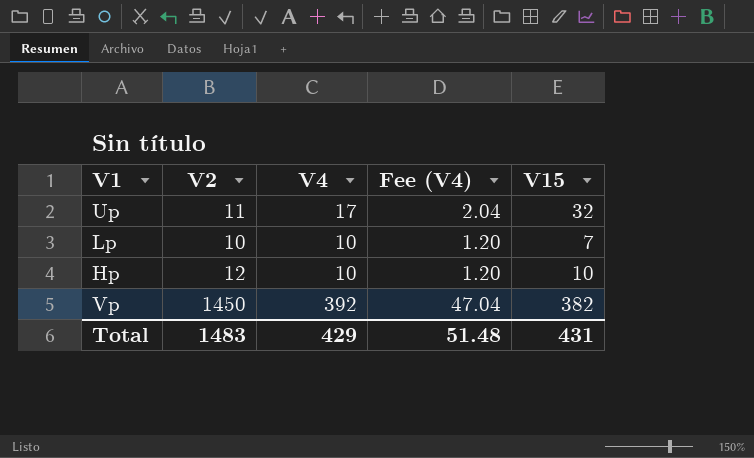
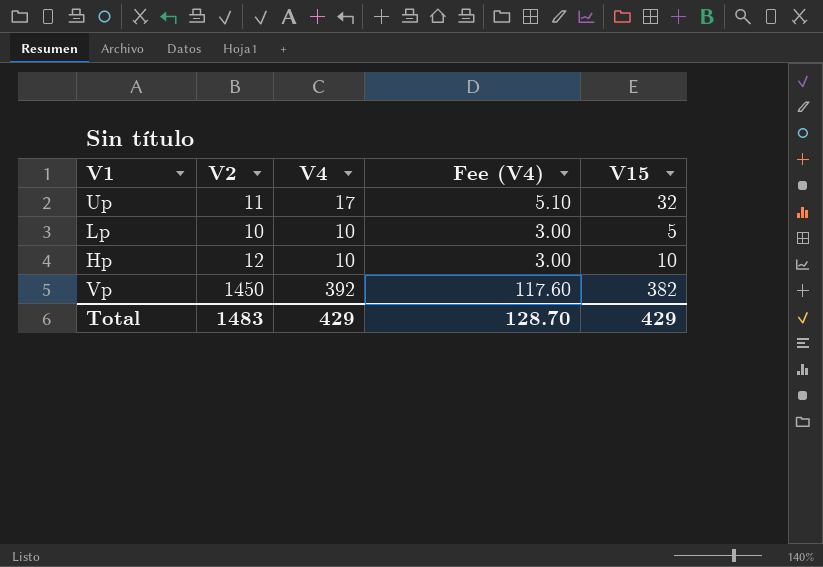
column Fee (V4) | formula: [V4] * 0.12 -> [V4] * 0.3
Lp | V15: 7 -> 5
Total | Fee (V4): 51.48 -> 128.70
Total | V15: 431 -> 429

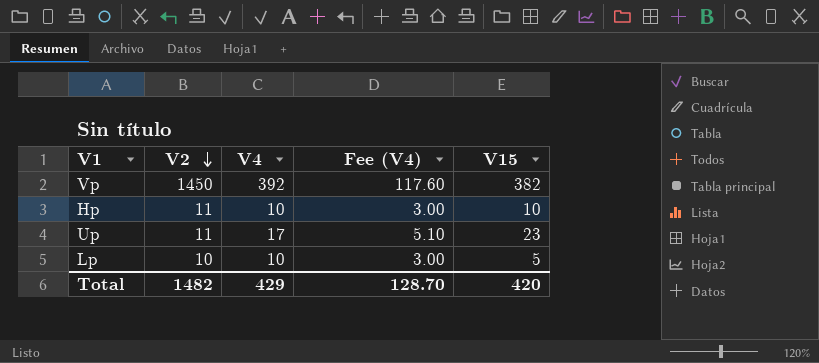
row order: none -> V2 descending
Hp | V2: 12 -> 11
Up | V15: 32 -> 23
Total | V2: 1483 -> 1482
Total | V15: 429 -> 420

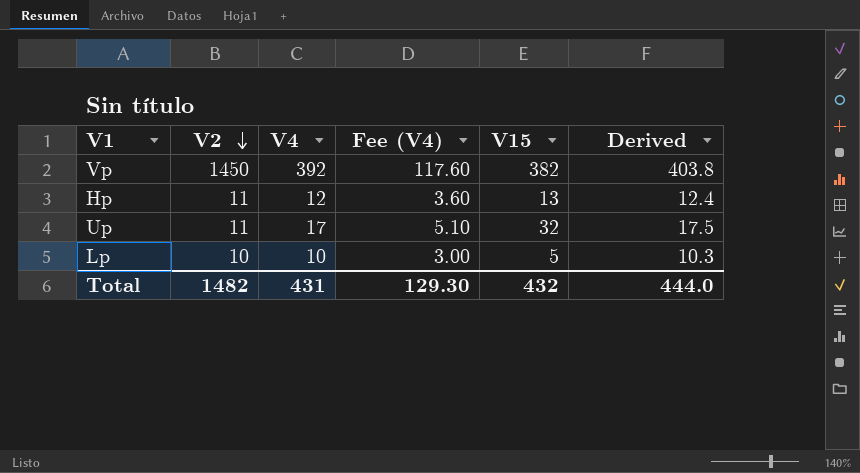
column Derived | formula: none -> [V4] * 1.03
Hp | V4: 10 -> 12
Hp | Fee (V4): 3.00 -> 3.60
Hp | V15: 10 -> 13
Up | V15: 23 -> 32
Total | V4: 429 -> 431
Total | Fee (V4): 128.70 -> 129.30
Total | V15: 420 -> 432

